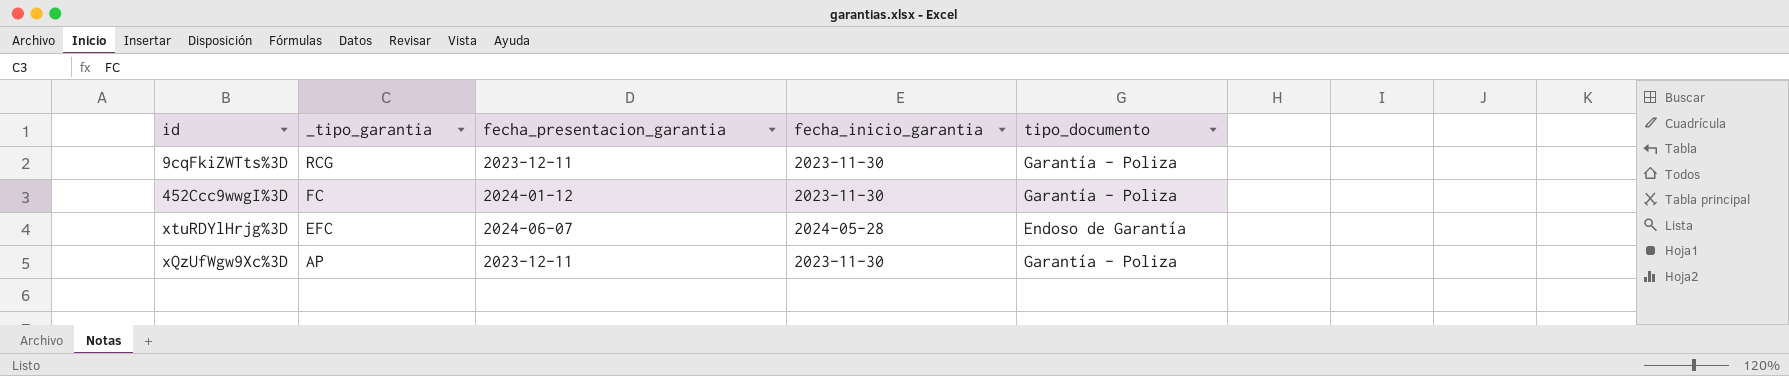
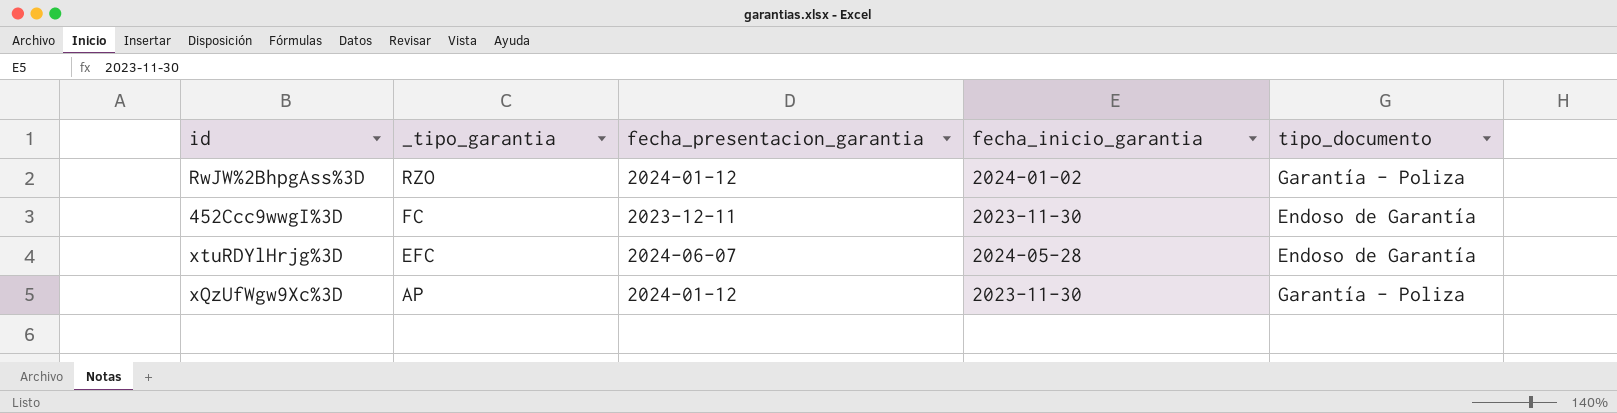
row 9cqFkiZWTts%3D: RCG | 2023-12-11 | 2023-11-30 | Garantía - Poliza -> none
row RwJW%2BhpgAss%3D: none -> RZO | 2024-01-12 | 2024-01-02 | Garantía - Poliza
452Ccc9wwgI%3D | fecha_presentacion_garantia: 2024-01-12 -> 2023-12-11
452Ccc9wwgI%3D | tipo_documento: Garantía - Poliza -> Endoso de Garantía
xQzUfWgw9Xc%3D | fecha_presentacion_garantia: 2023-12-11 -> 2024-01-12

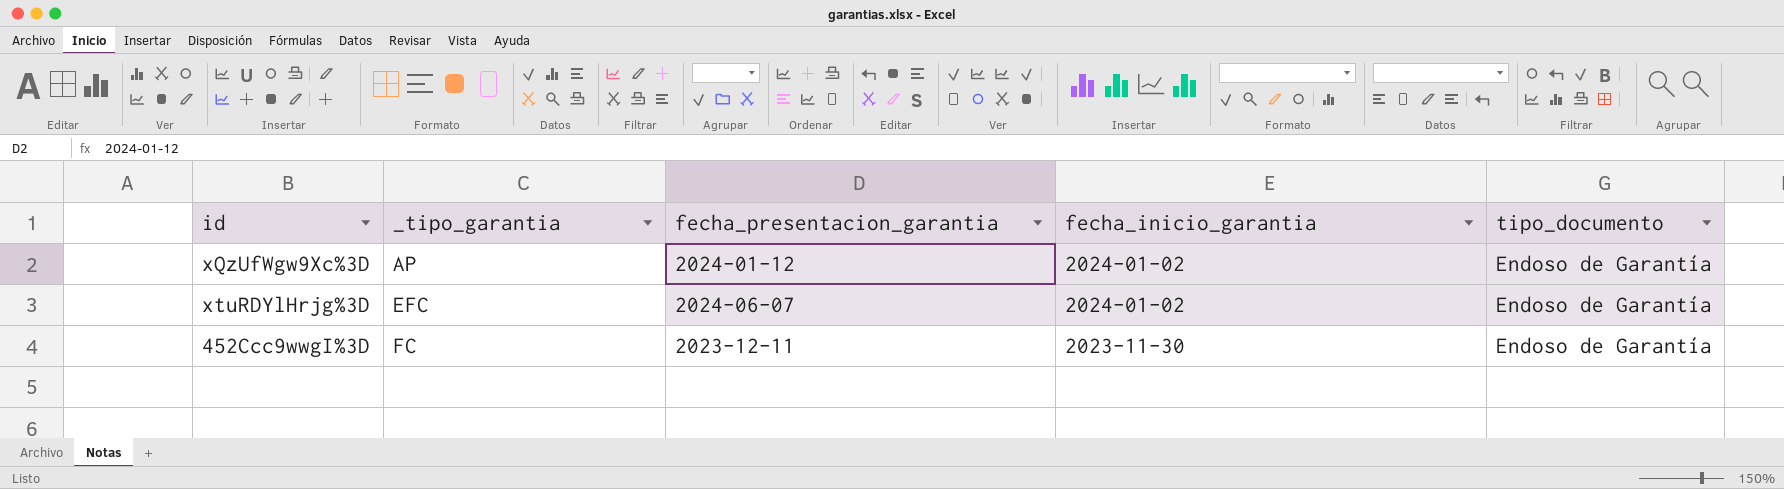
row order: _tipo_garantia descending -> _tipo_garantia ascending
row RwJW%2BhpgAss%3D: RZO | 2024-01-12 | 2024-01-02 | Garantía - Poliza -> none
xQzUfWgw9Xc%3D | fecha_inicio_garantia: 2023-11-30 -> 2024-01-02
xQzUfWgw9Xc%3D | tipo_documento: Garantía - Poliza -> Endoso de Garantía
xtuRDYlHrjg%3D | fecha_inicio_garantia: 2024-05-28 -> 2024-01-02

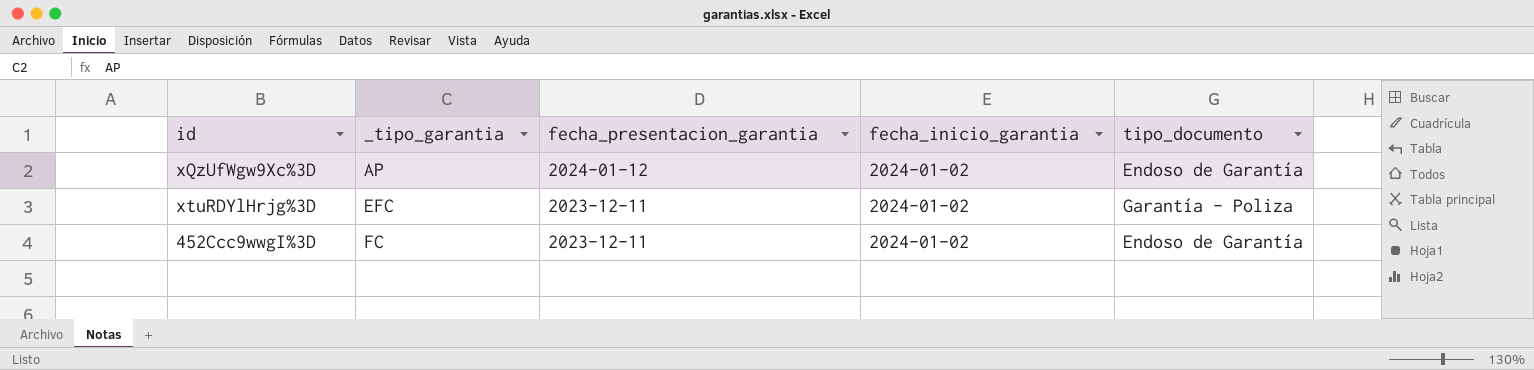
xtuRDYlHrjg%3D | fecha_presentacion_garantia: 2024-06-07 -> 2023-12-11
xtuRDYlHrjg%3D | tipo_documento: Endoso de Garantía -> Garantía - Poliza
452Ccc9wwgI%3D | fecha_inicio_garantia: 2023-11-30 -> 2024-01-02

